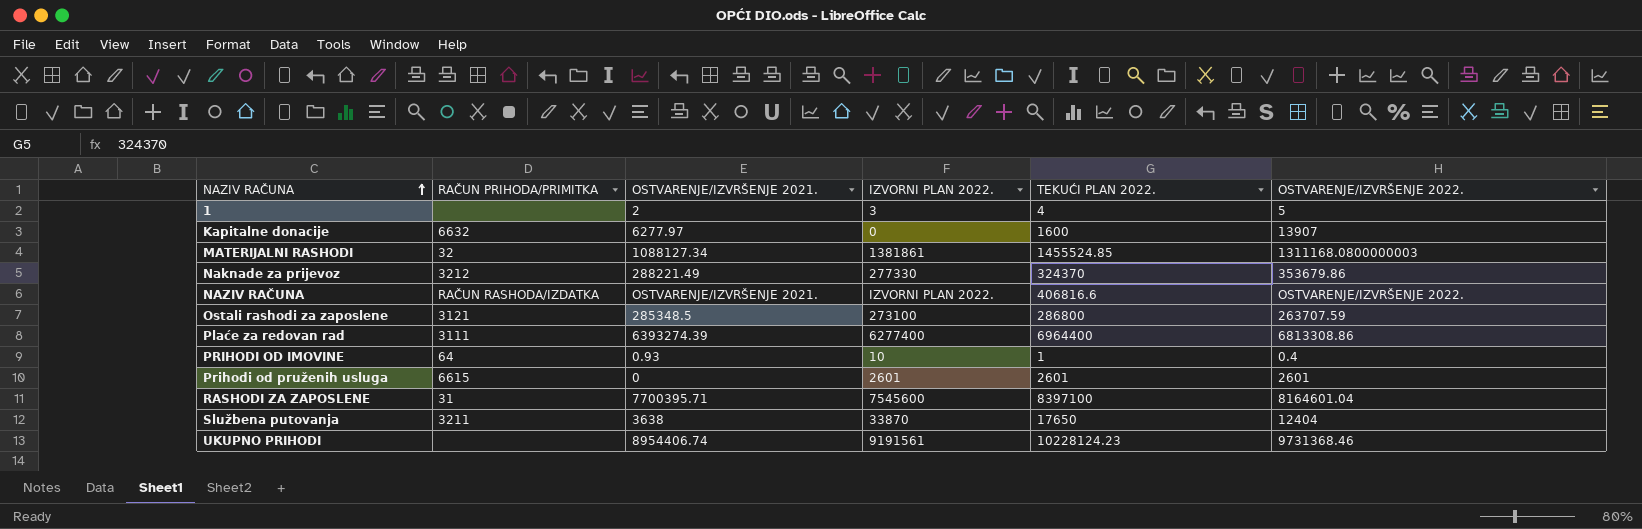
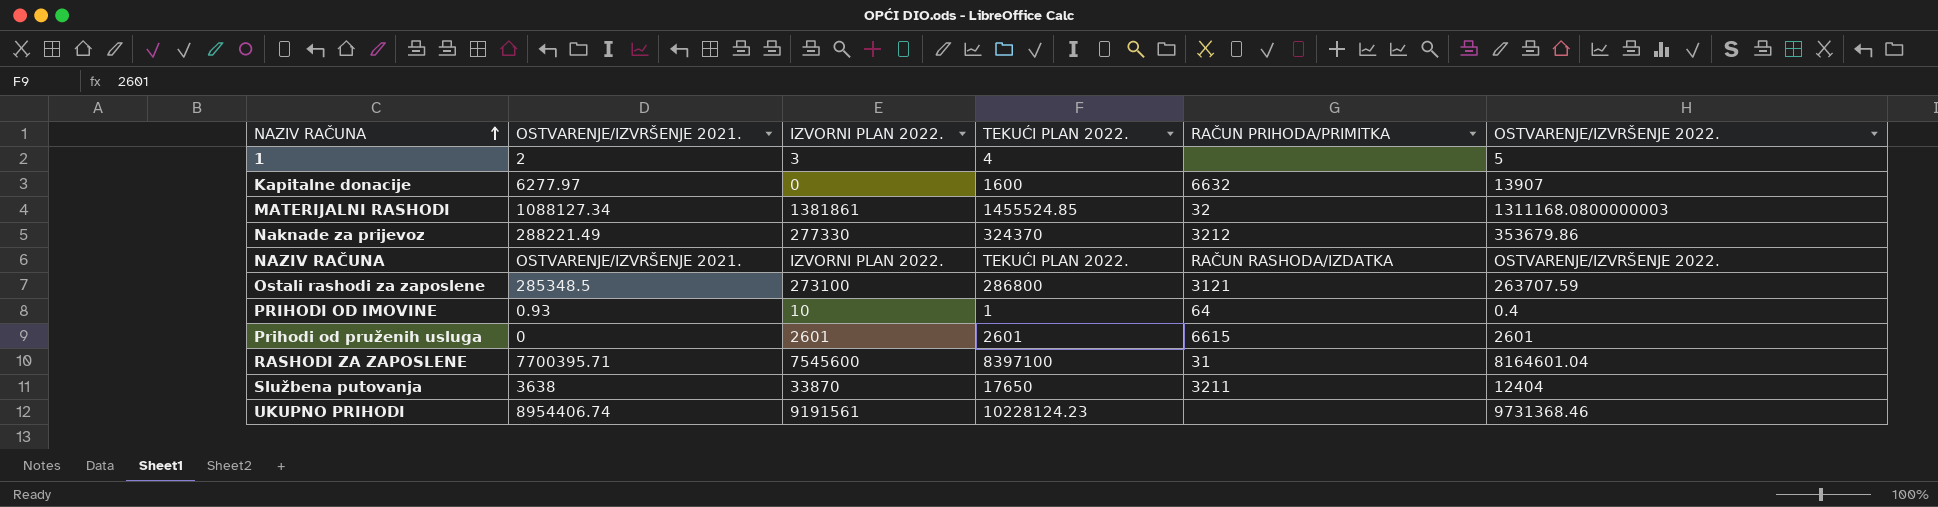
column RAČUN PRIHODA/PRIMITKA | position: 2 -> 5
row Plaće za redovan rad: 3111 | 6393274.39 | 6277400 | 6964400 | 6813308.86 -> none
NAZIV RAČUNA | TEKUĆI PLAN 2022.: 406816.6 -> TEKUĆI PLAN 2022.

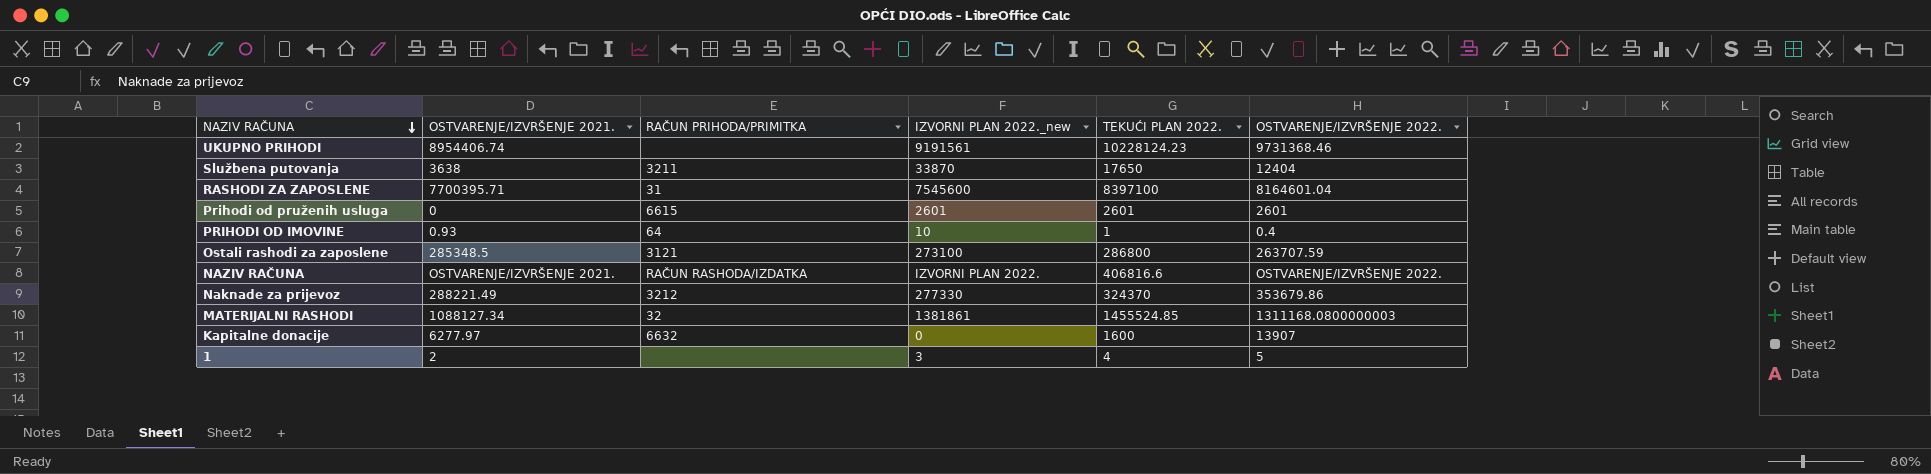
row order: NAZIV RAČUNA ascending -> NAZIV RAČUNA descending
column RAČUN PRIHODA/PRIMITKA | position: 5 -> 3
column name: IZVORNI PLAN 2022. -> IZVORNI PLAN 2022._new
NAZIV RAČUNA | TEKUĆI PLAN 2022.: TEKUĆI PLAN 2022. -> 406816.6

